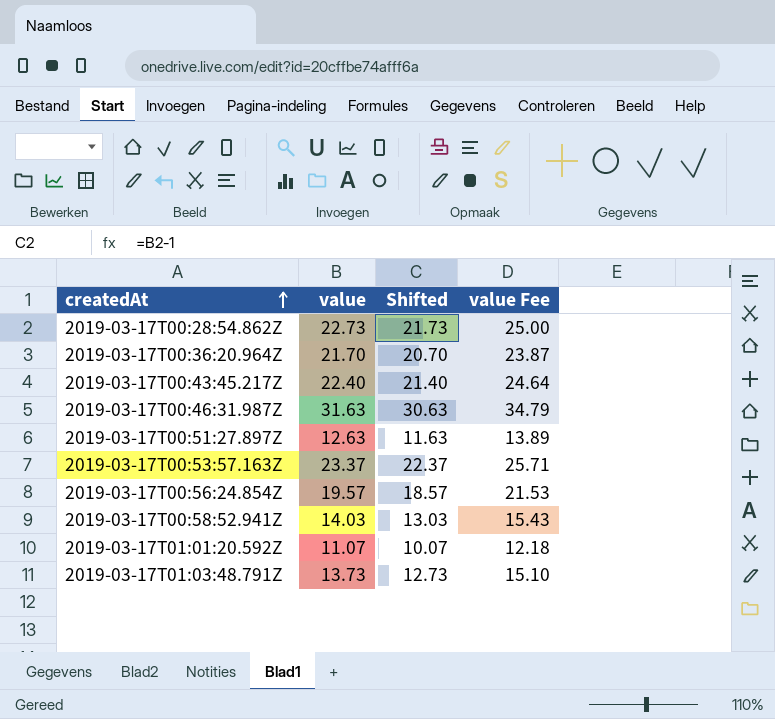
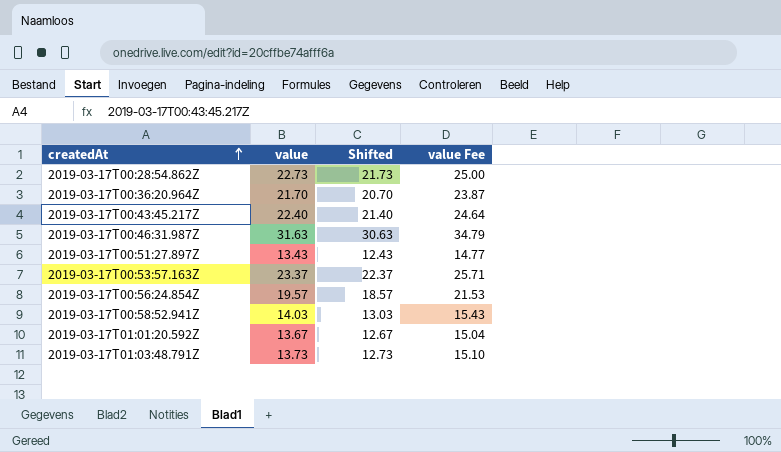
2019-03-17T00:51:27.897Z | value: 12.63 -> 13.43
2019-03-17T00:51:27.897Z | Shifted: 11.63 -> 12.43
2019-03-17T00:51:27.897Z | value Fee: 13.89 -> 14.77
2019-03-17T01:01:20.592Z | value: 11.07 -> 13.67
2019-03-17T01:01:20.592Z | Shifted: 10.07 -> 12.67
2019-03-17T01:01:20.592Z | value Fee: 12.18 -> 15.04

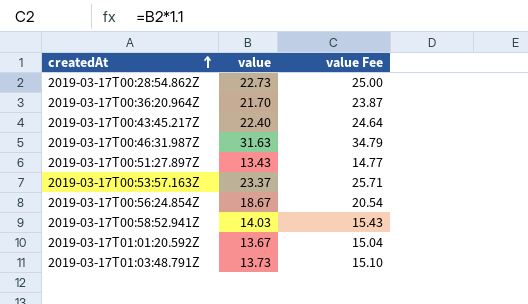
column Shifted | formula: [value] - 1 -> none
2019-03-17T00:56:24.854Z | value: 19.57 -> 18.67
2019-03-17T00:56:24.854Z | value Fee: 21.53 -> 20.54

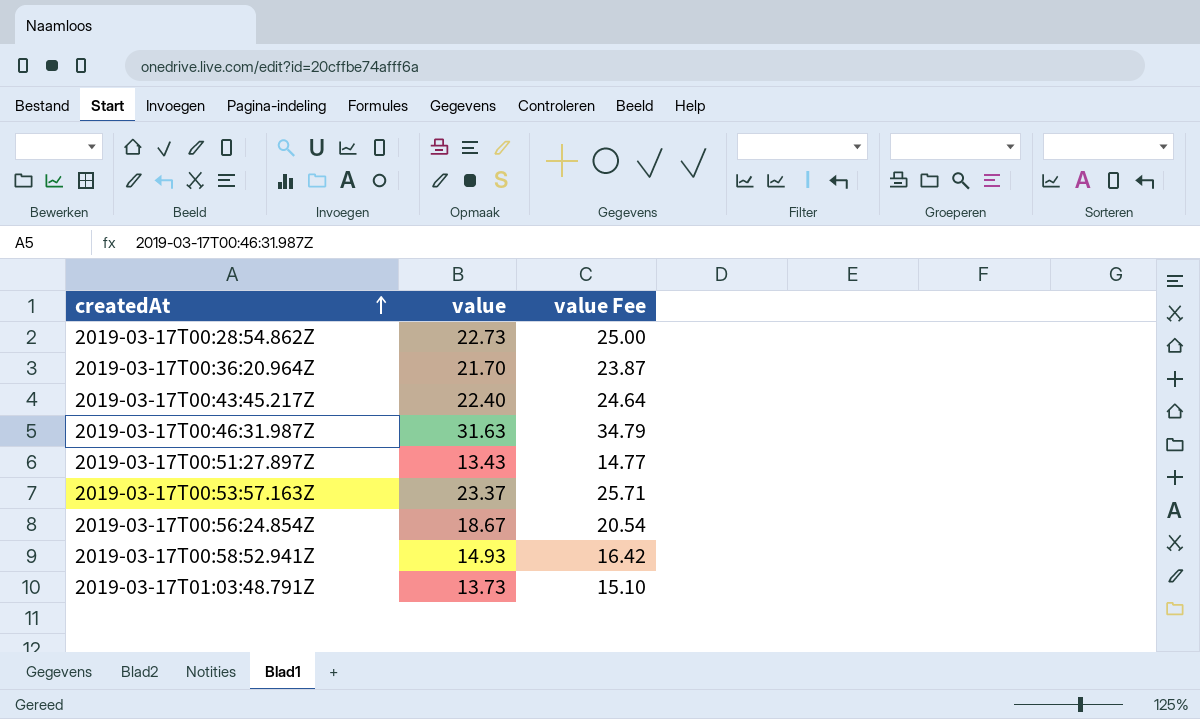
row 2019-03-17T01:01:20.592Z: 13.67 | 15.04 -> none
2019-03-17T00:58:52.941Z | value: 14.03 -> 14.93
2019-03-17T00:58:52.941Z | value Fee: 15.43 -> 16.42

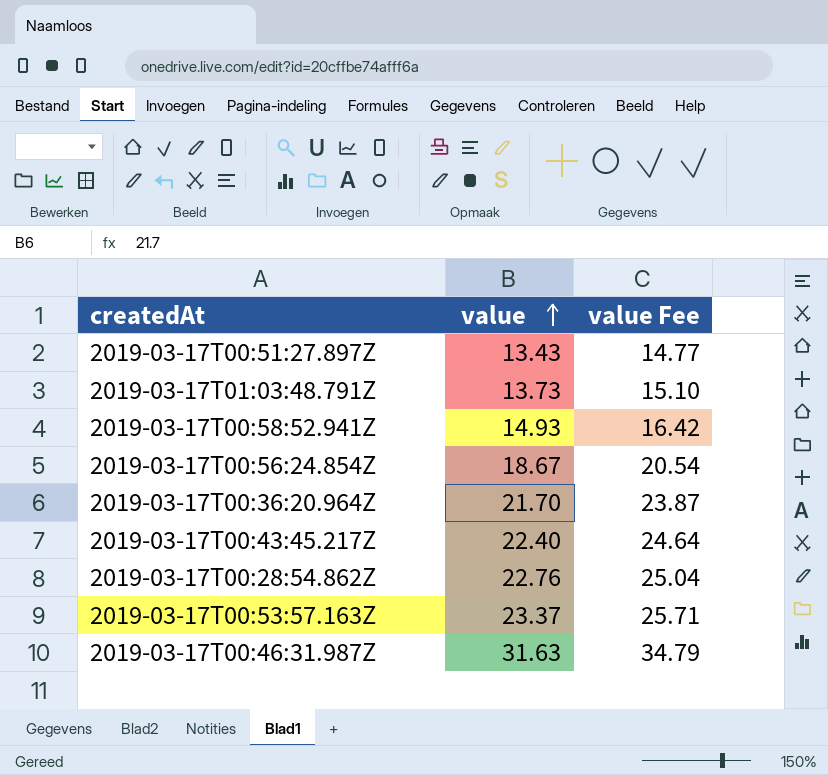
row order: createdAt ascending -> value ascending
2019-03-17T00:28:54.862Z | value: 22.73 -> 22.76
2019-03-17T00:28:54.862Z | value Fee: 25.00 -> 25.04

